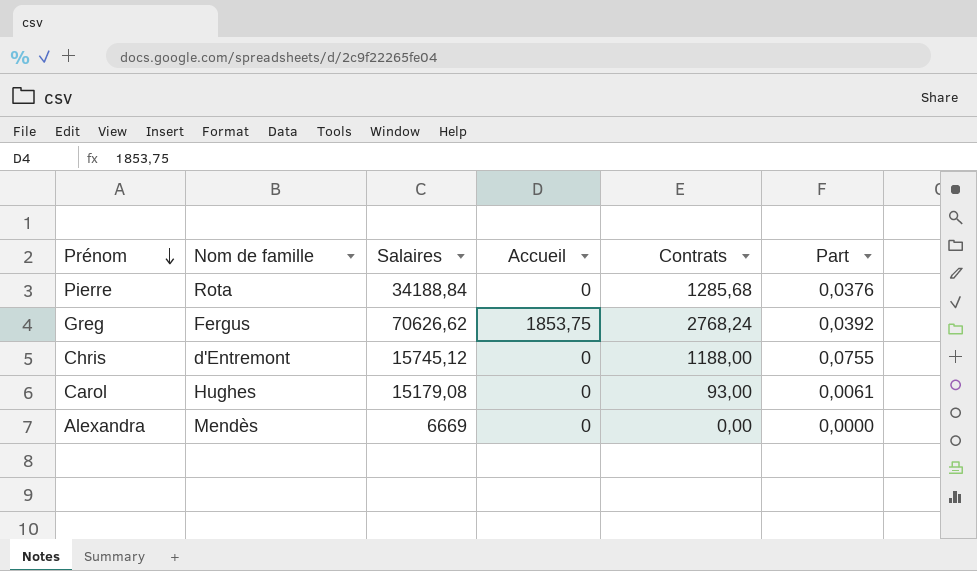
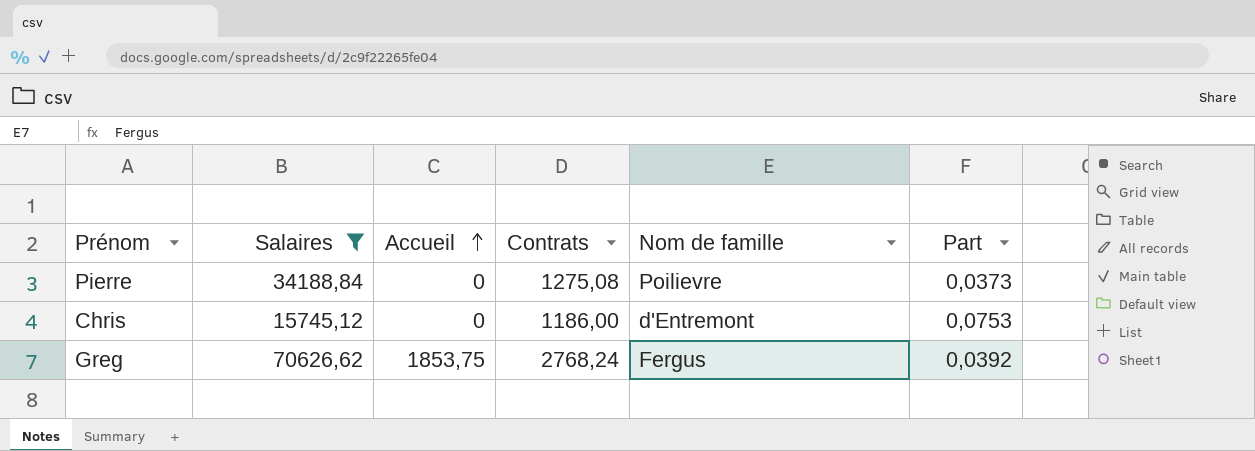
filter: none -> Salaires >= 15745,12
row order: Prénom descending -> Accueil ascending
column Nom de famille | position: 2 -> 5
Pierre | Contrats: 1285,68 -> 1275,08
Pierre | Nom de famille: Rota -> Poilievre
Pierre | Part: 0,0376 -> 0,0373
Chris | Contrats: 1188,00 -> 1186,00
Chris | Part: 0,0755 -> 0,0753

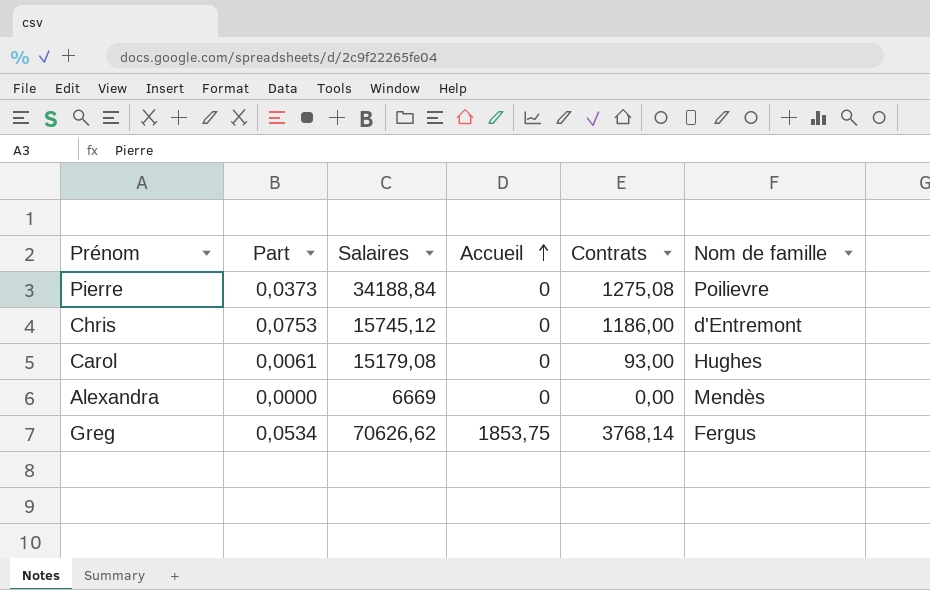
filter: Salaires >= 15745,12 -> none
column Part | position: 6 -> 2
Greg | Part: 0,0392 -> 0,0534
Greg | Contrats: 2768,24 -> 3768,14

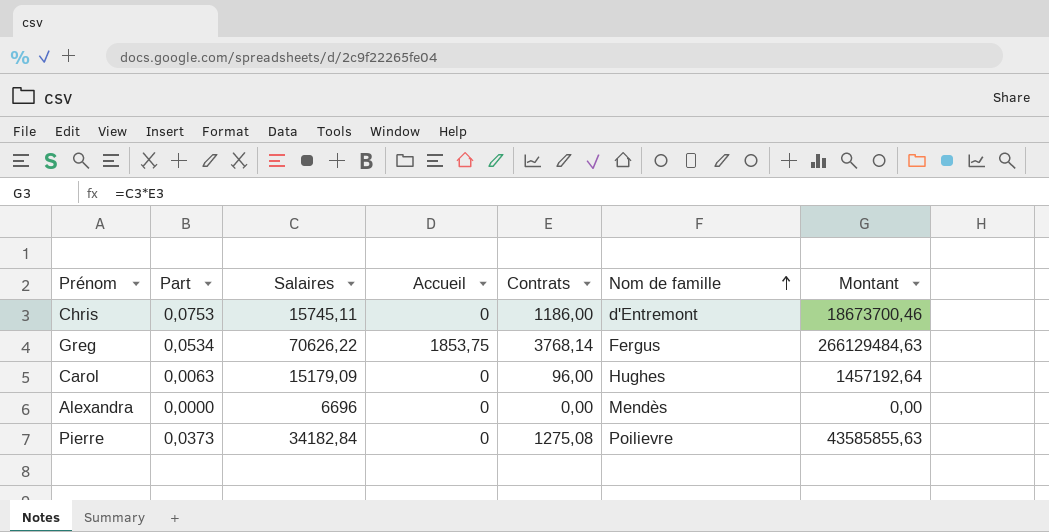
row order: Accueil ascending -> Nom de famille ascending
column Montant | formula: none -> [Salaires] * [Contrats]
Chris | Salaires: 15745,12 -> 15745,11
Greg | Salaires: 70626,62 -> 70626,22
Carol | Part: 0,0061 -> 0,0063
Carol | Salaires: 15179,08 -> 15179,09
Carol | Contrats: 93,00 -> 96,00
Alexandra | Salaires: 6669 -> 6696
Pierre | Salaires: 34188,84 -> 34182,84

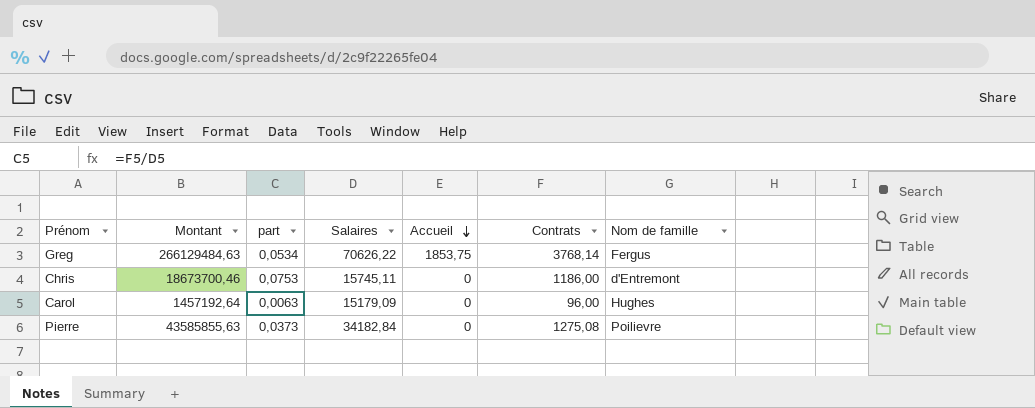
row order: Nom de famille ascending -> Accueil descending
column Montant | position: 7 -> 2
column name: Part -> part
row Alexandra: 0,0000 | 6696 | 0 | 0,00 | Mendès | 0,00 -> none

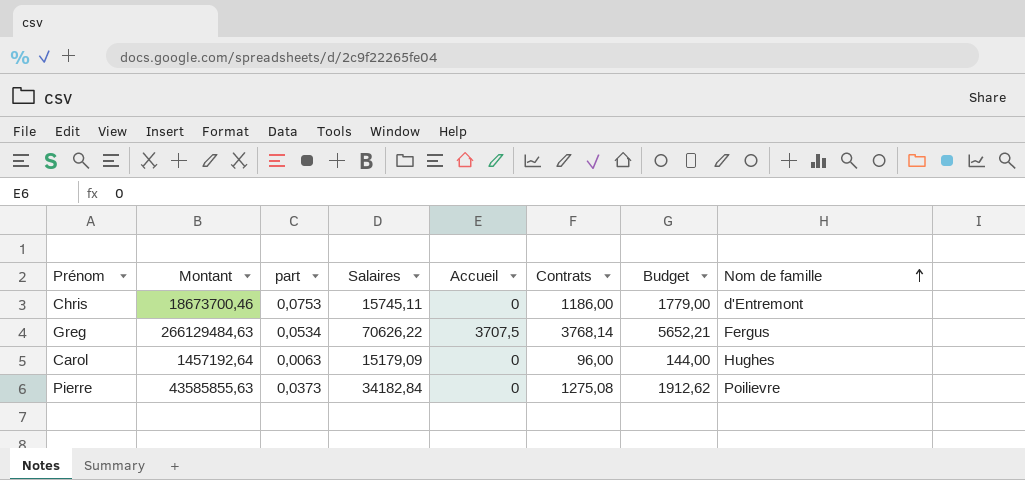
row order: Accueil descending -> Nom de famille ascending
column Budget | formula: none -> [Contrats] * 1,5
Greg | Accueil: 1853,75 -> 3707,5

